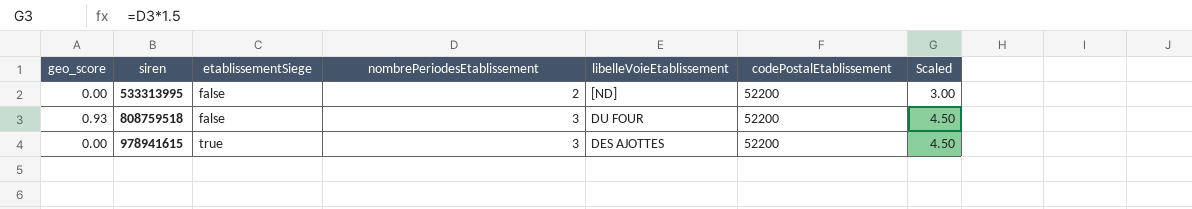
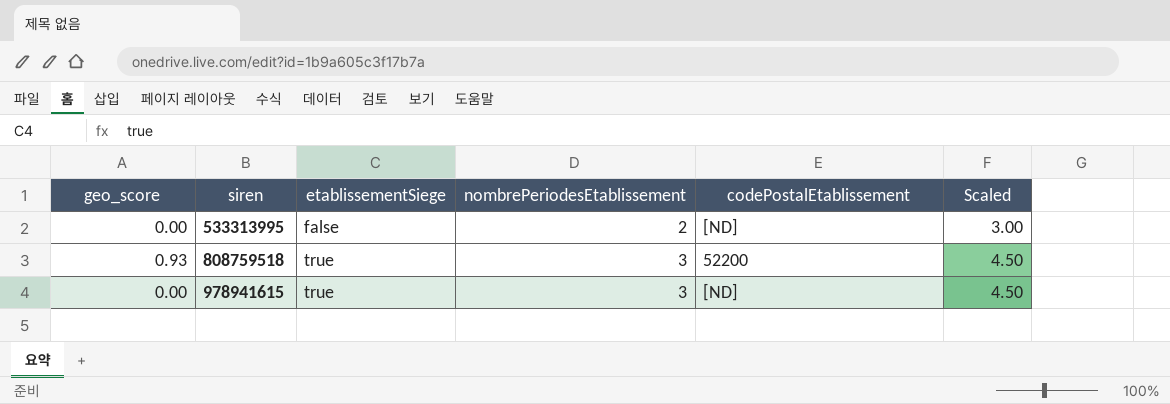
column libelleVoieEtablissement | position: 5 -> none
533313995 | codePostalEtablissement: 52200 -> [ND]
808759518 | etablissementSiege: false -> true
978941615 | codePostalEtablissement: 52200 -> [ND]

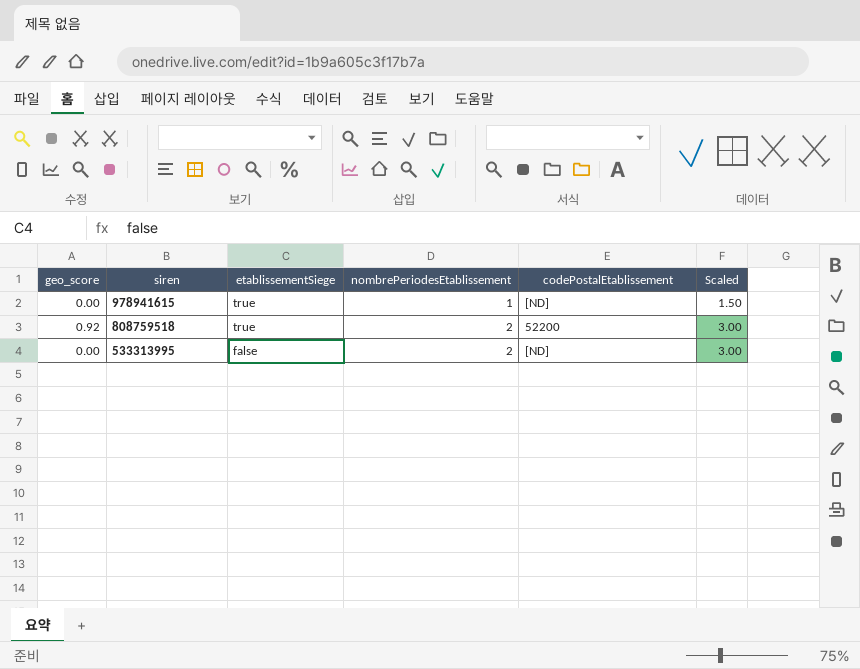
row order: siren ascending -> siren descending
978941615 | nombrePeriodesEtablissement: 3 -> 1
978941615 | Scaled: 4.50 -> 1.50
808759518 | geo_score: 0.93 -> 0.92
808759518 | nombrePeriodesEtablissement: 3 -> 2
808759518 | Scaled: 4.50 -> 3.00

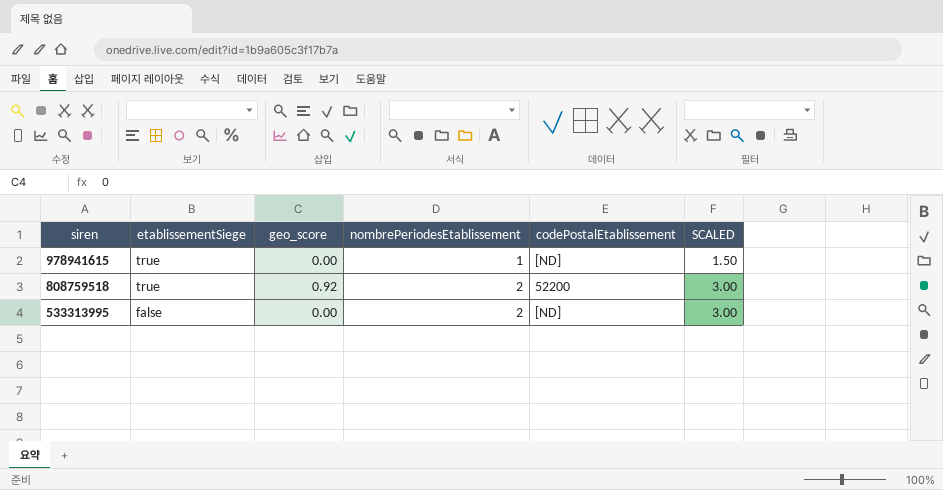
column geo_score | position: 1 -> 3
column name: Scaled -> SCALED

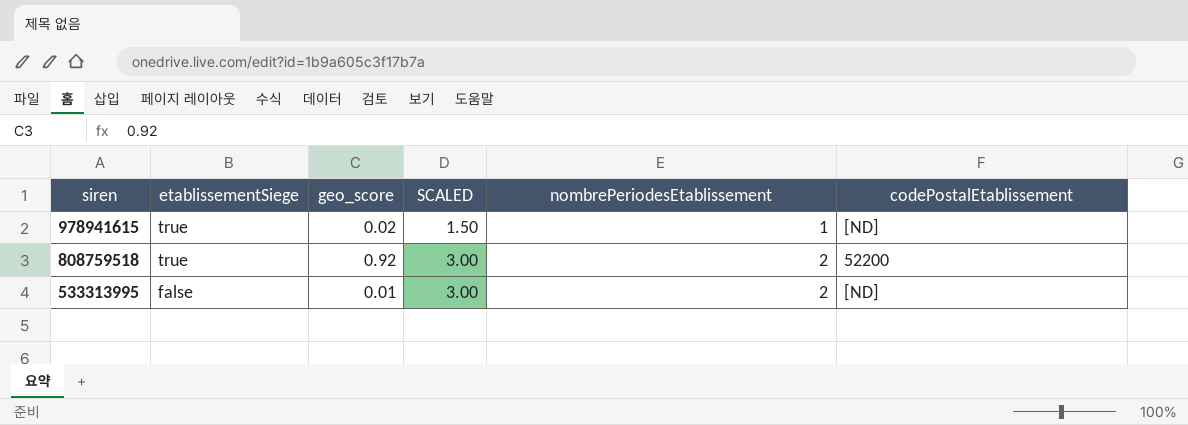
column SCALED | position: 6 -> 4
978941615 | geo_score: 0.00 -> 0.02
533313995 | geo_score: 0.00 -> 0.01

